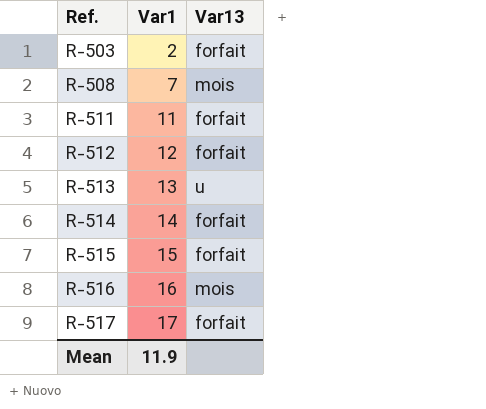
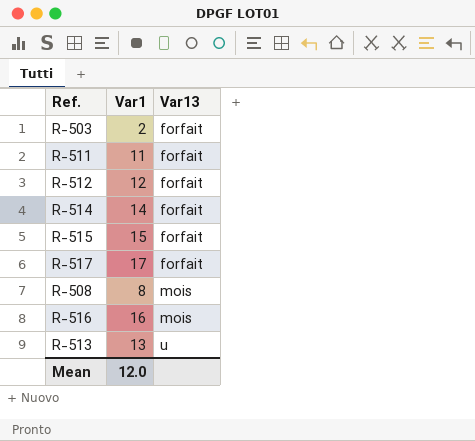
row order: Ref. ascending -> Var13 ascending
R-508 | Var1: 7 -> 8
Mean | Var1: 11.9 -> 12.0

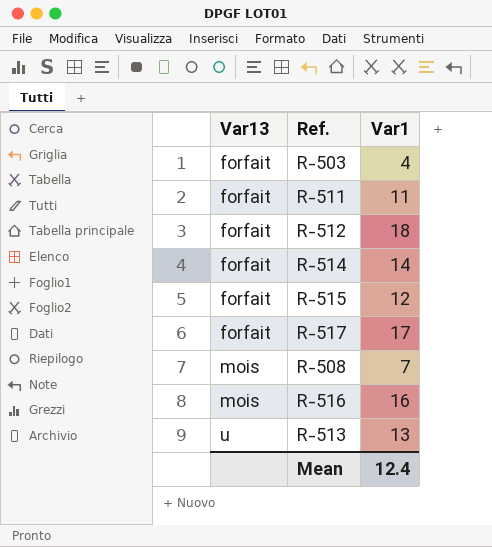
column Var13 | position: 3 -> 1
R-503 | Var1: 2 -> 4
R-512 | Var1: 12 -> 18
R-515 | Var1: 15 -> 12
R-508 | Var1: 8 -> 7
Mean | Var1: 12.0 -> 12.4

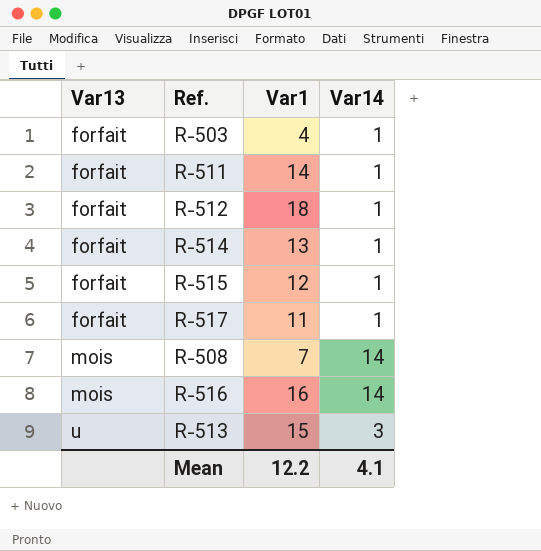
column Var14 | position: none -> 4
R-511 | Var1: 11 -> 14
R-514 | Var1: 14 -> 13
R-517 | Var1: 17 -> 11
R-513 | Var1: 13 -> 15
Mean | Var1: 12.4 -> 12.2

